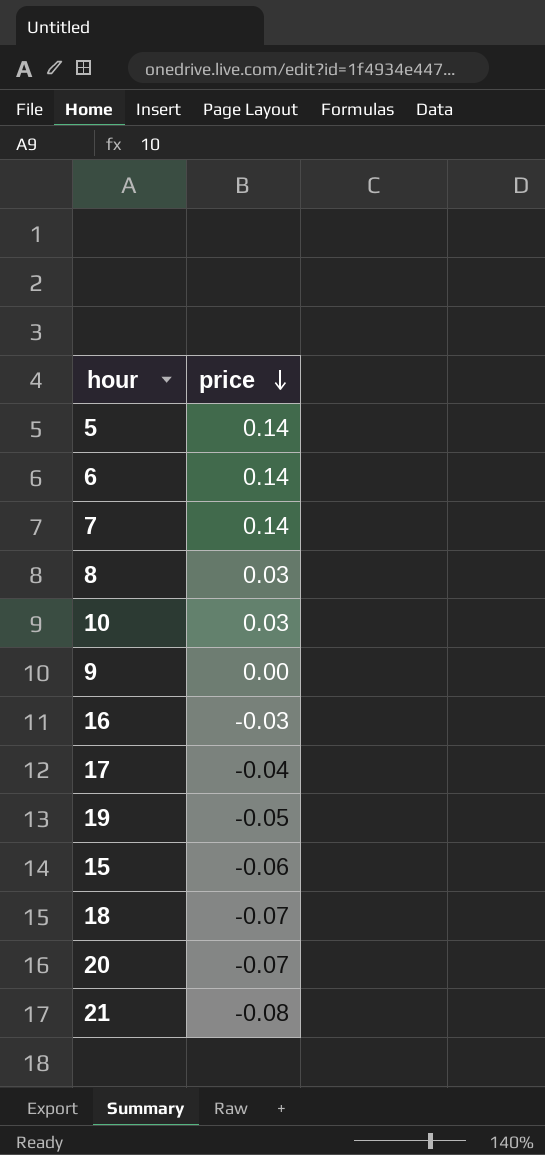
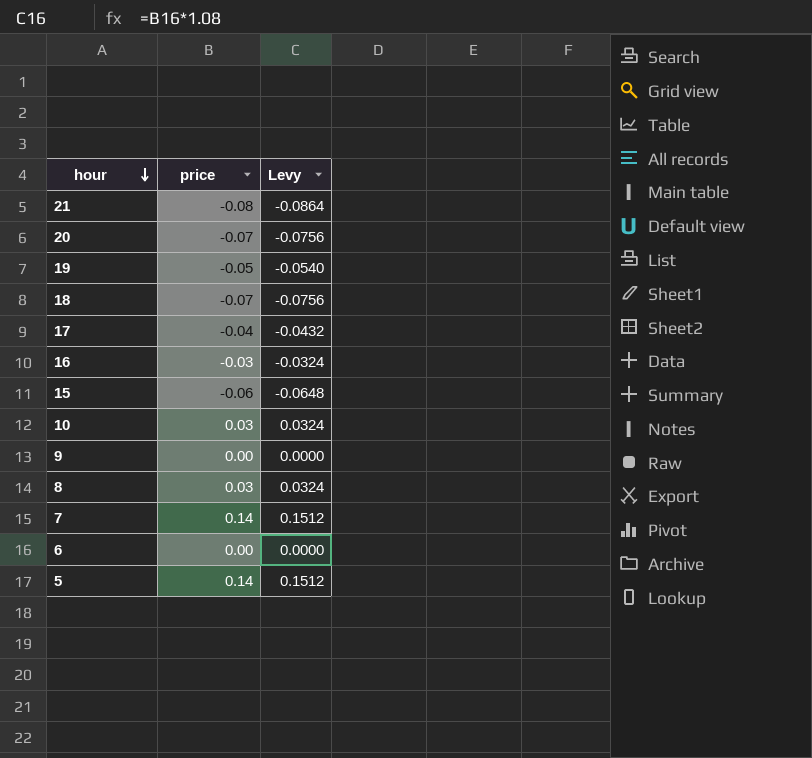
row order: price descending -> hour descending
column Levy | formula: none -> [price] * 1.08
6 | price: 0.14 -> 0.00

